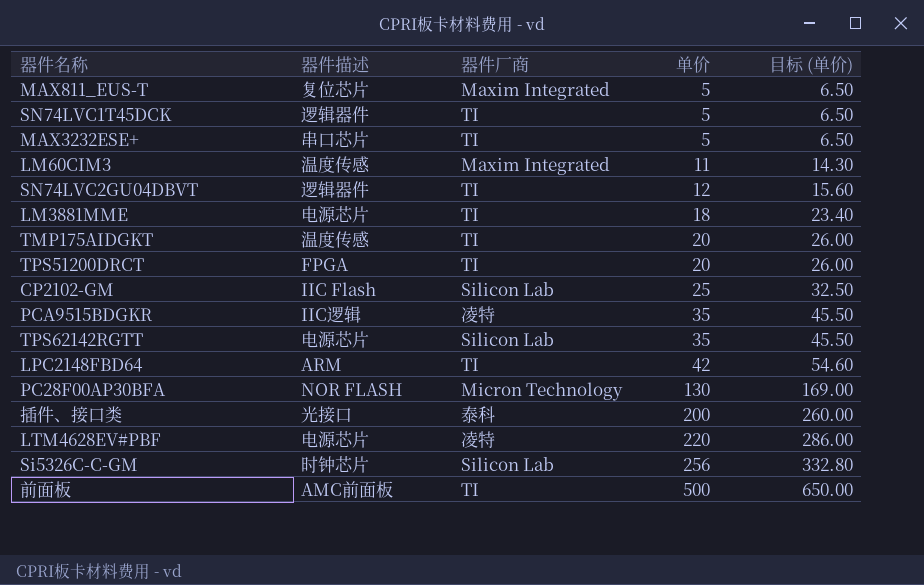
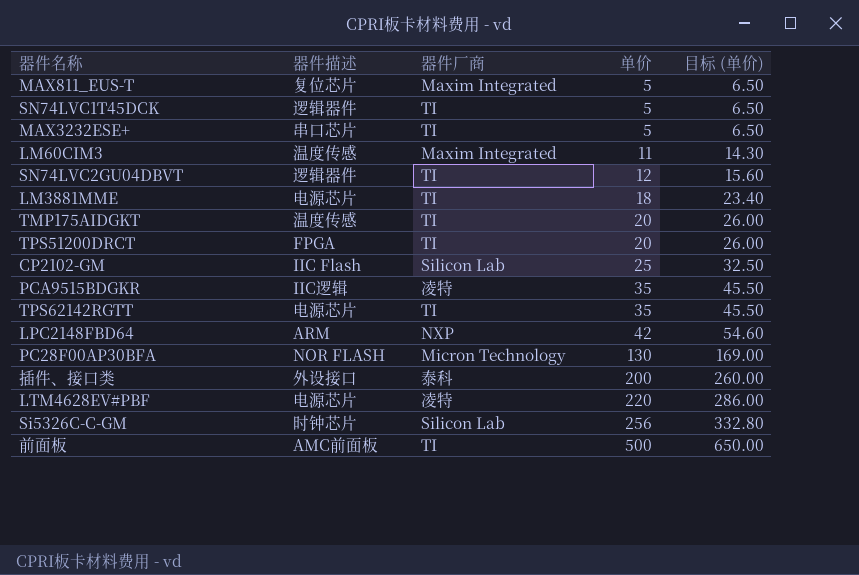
TPS62142RGTT | 器件厂商: Silicon Lab -> TI
LPC2148FBD64 | 器件厂商: TI -> NXP
插件、接口类 | 器件描述: 光接口 -> 外设接口

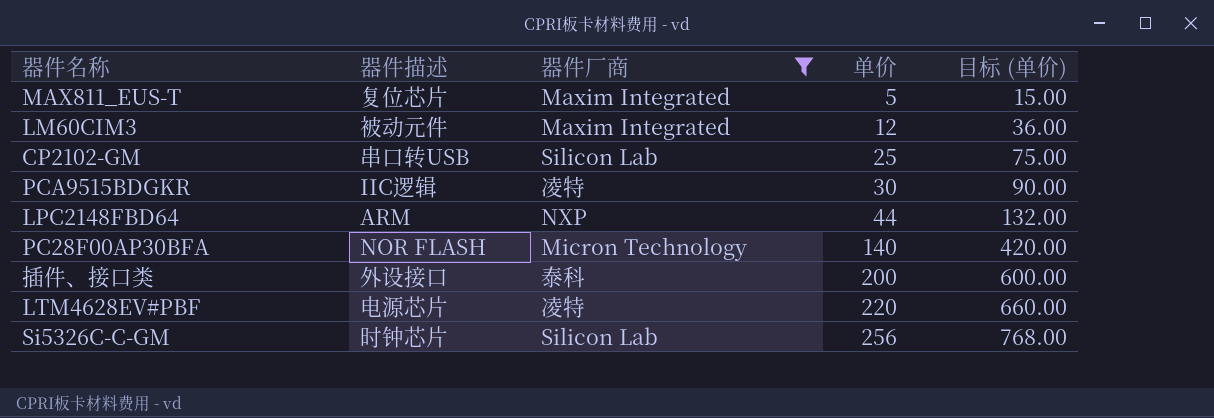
filter: none -> 器件厂商 != TI
column 目标 (单价) | formula: [单价] * 1.3 -> [单价] * 3
LM60CIM3 | 器件描述: 温度传感 -> 被动元件
LM60CIM3 | 单价: 11 -> 12
CP2102-GM | 器件描述: IIC Flash -> 串口转USB
PCA9515BDGKR | 单价: 35 -> 30
LPC2148FBD64 | 单价: 42 -> 44
PC28F00AP30BFA | 单价: 130 -> 140

